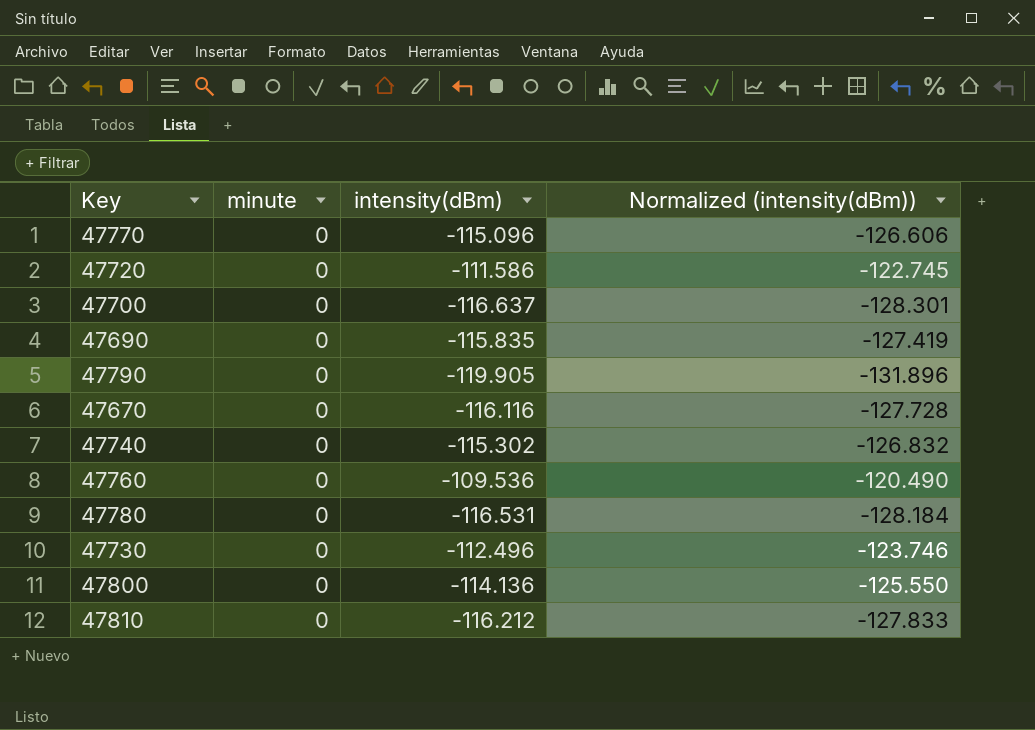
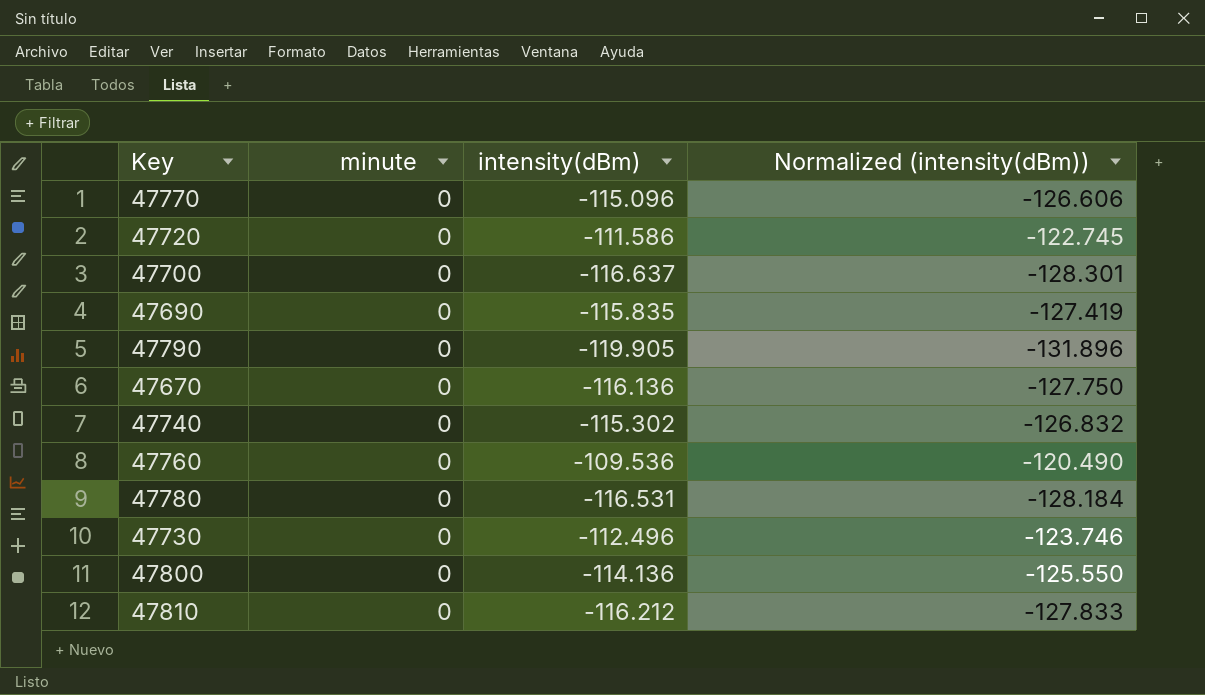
47670 | intensity(dBm): -116.116 -> -116.136
47670 | Normalized (intensity(dBm)): -127.728 -> -127.750

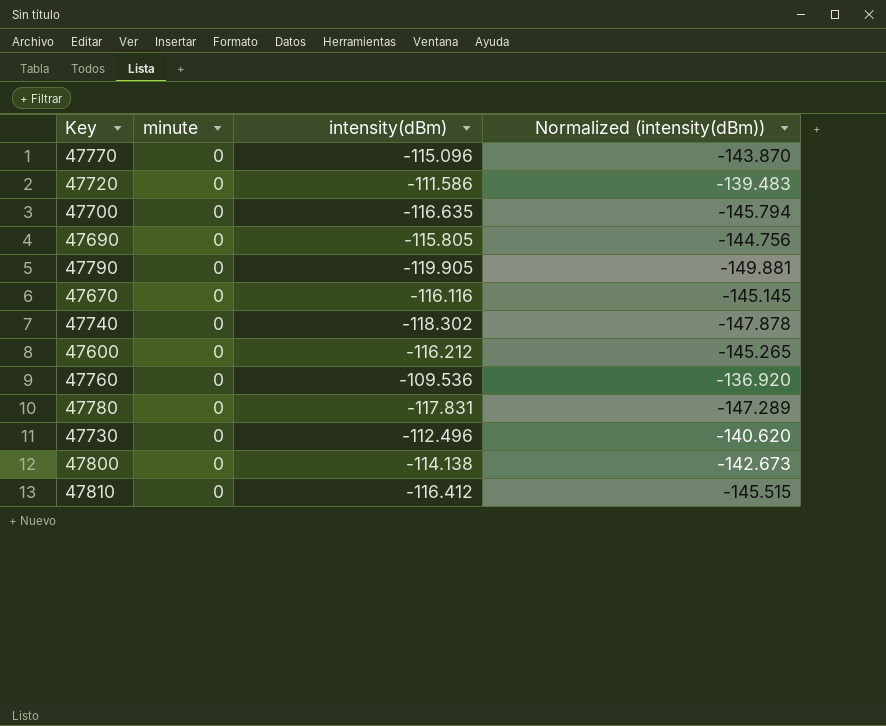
column Normalized (intensity(dBm)) | formula: [intensity(dBm)] * 1.1 -> [intensity(dBm)] * 1.25
47700 | intensity(dBm): -116.637 -> -116.635
47690 | intensity(dBm): -115.835 -> -115.805
47670 | intensity(dBm): -116.136 -> -116.116
47740 | intensity(dBm): -115.302 -> -118.302
row 47600: none -> 0 | -116.212 | -145.265
47780 | intensity(dBm): -116.531 -> -117.831
47800 | intensity(dBm): -114.136 -> -114.138
47810 | intensity(dBm): -116.212 -> -116.412

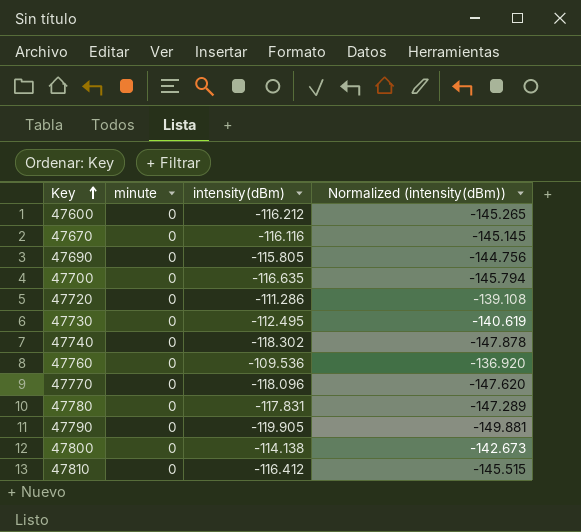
row order: none -> Key ascending
47720 | intensity(dBm): -111.586 -> -111.286
47720 | Normalized (intensity(dBm)): -139.483 -> -139.108
47730 | intensity(dBm): -112.496 -> -112.495
47730 | Normalized (intensity(dBm)): -140.620 -> -140.619
47770 | intensity(dBm): -115.096 -> -118.096
47770 | Normalized (intensity(dBm)): -143.870 -> -147.620

